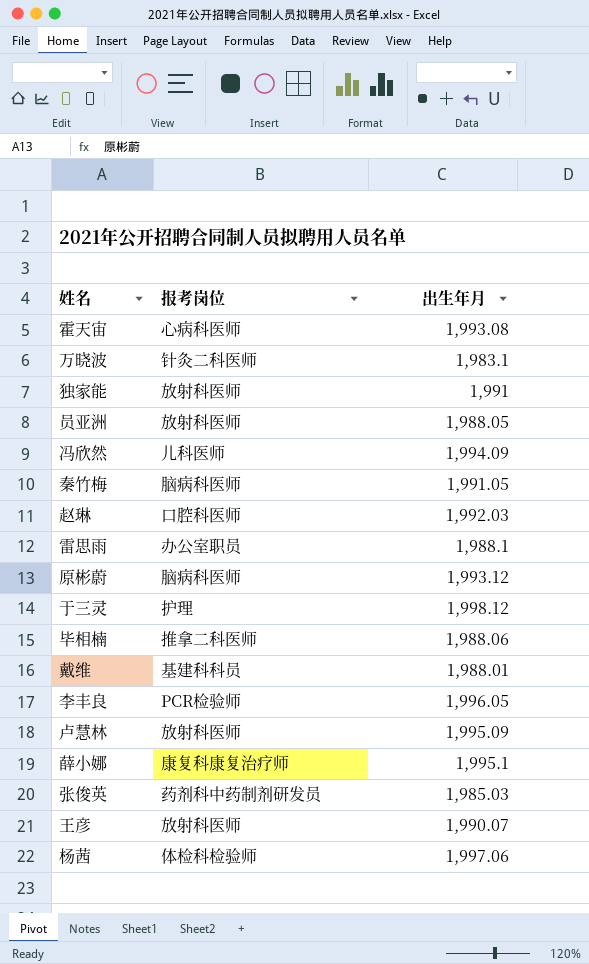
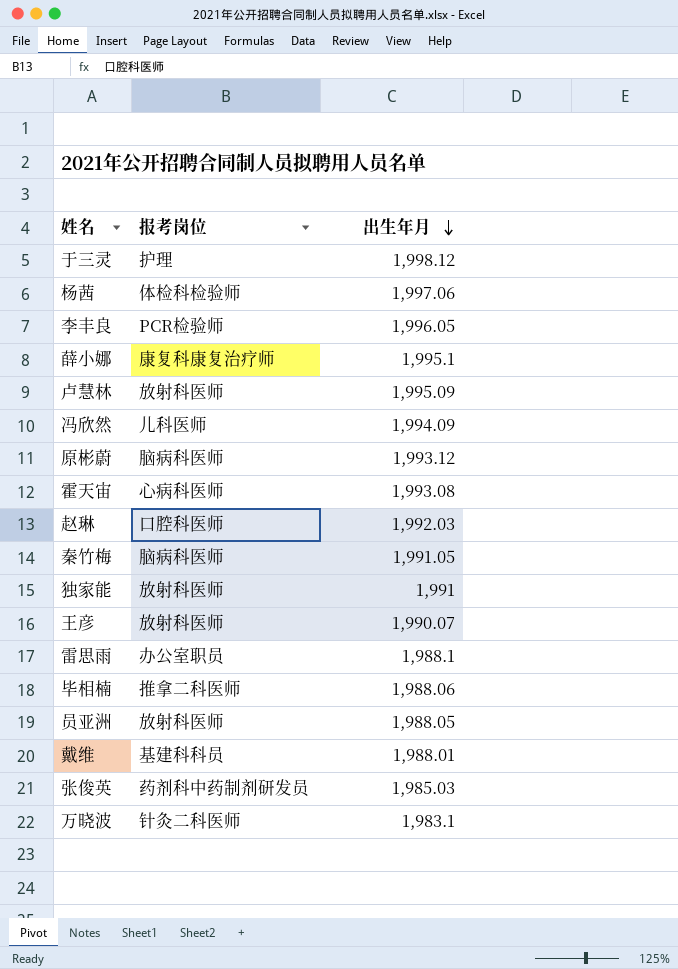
row order: none -> 出生年月 descending

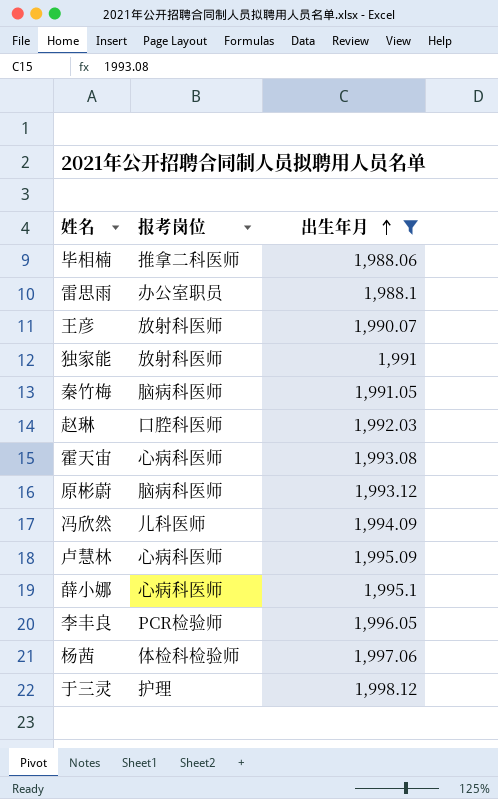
filter: none -> 出生年月 >= 1,988.06
row order: 出生年月 descending -> 出生年月 ascending
卢慧林 | 报考岗位: 放射科医师 -> 心病科医师
薛小娜 | 报考岗位: 康复科康复治疗师 -> 心病科医师

